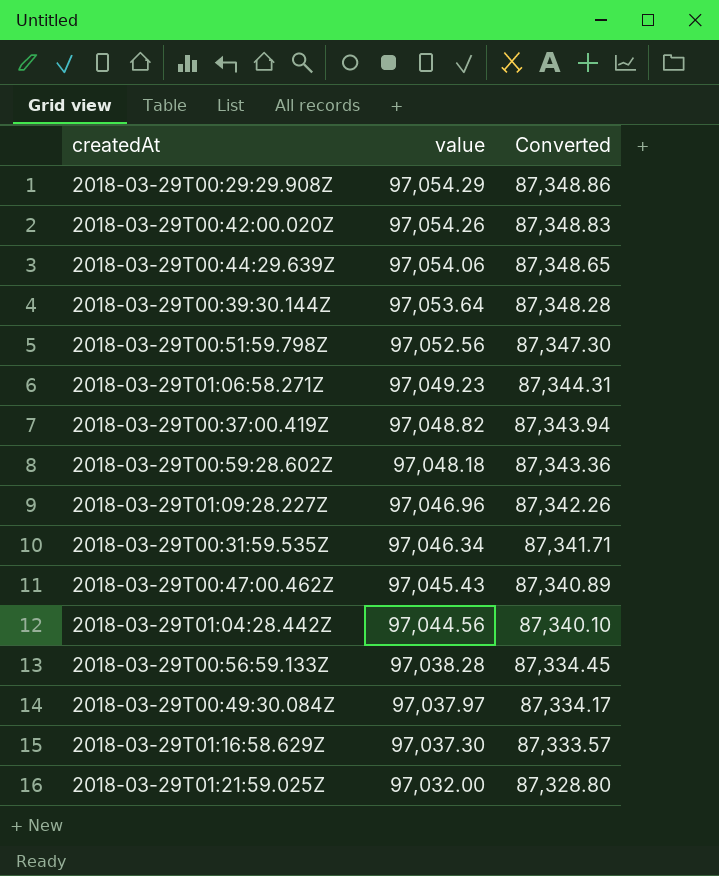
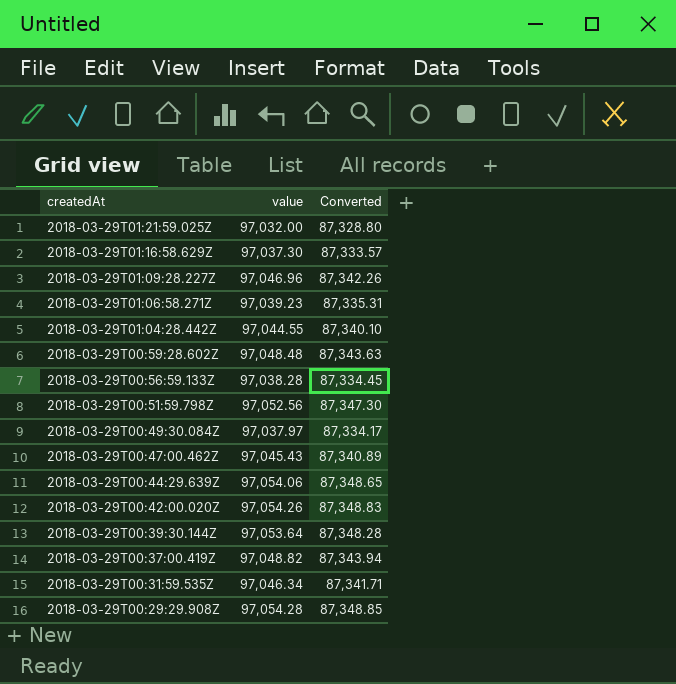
row order: value descending -> createdAt descending
2018-03-29T01:06:58.271Z | value: 97,049.23 -> 97,039.23
2018-03-29T01:06:58.271Z | Converted: 87,344.31 -> 87,335.31
2018-03-29T01:04:28.442Z | value: 97,044.56 -> 97,044.55
2018-03-29T00:59:28.602Z | value: 97,048.18 -> 97,048.48
2018-03-29T00:59:28.602Z | Converted: 87,343.36 -> 87,343.63
2018-03-29T00:29:29.908Z | value: 97,054.29 -> 97,054.28
2018-03-29T00:29:29.908Z | Converted: 87,348.86 -> 87,348.85

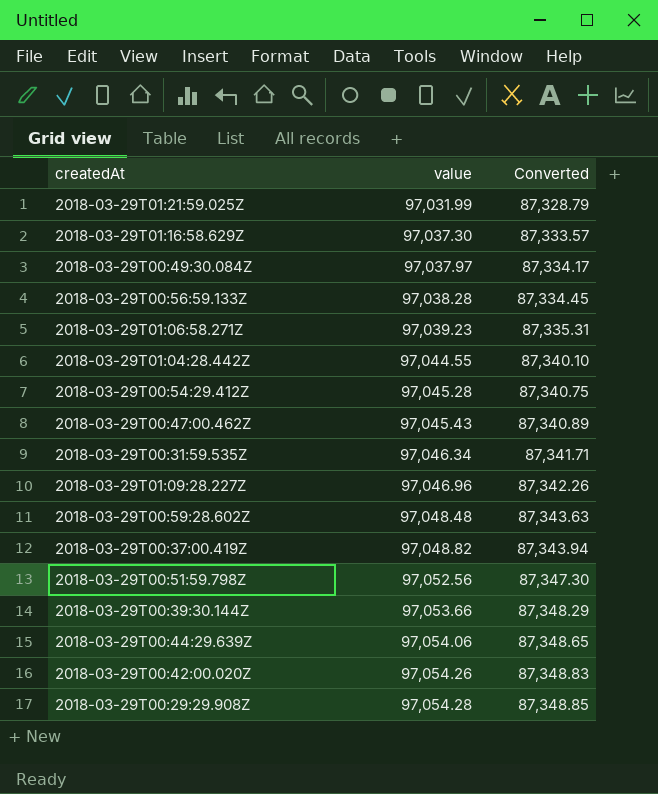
row order: createdAt descending -> value ascending
2018-03-29T01:21:59.025Z | value: 97,032.00 -> 97,031.99
2018-03-29T01:21:59.025Z | Converted: 87,328.80 -> 87,328.79
row 2018-03-29T00:54:29.412Z: none -> 97,045.28 | 87,340.75
2018-03-29T00:39:30.144Z | value: 97,053.64 -> 97,053.66
2018-03-29T00:39:30.144Z | Converted: 87,348.28 -> 87,348.29

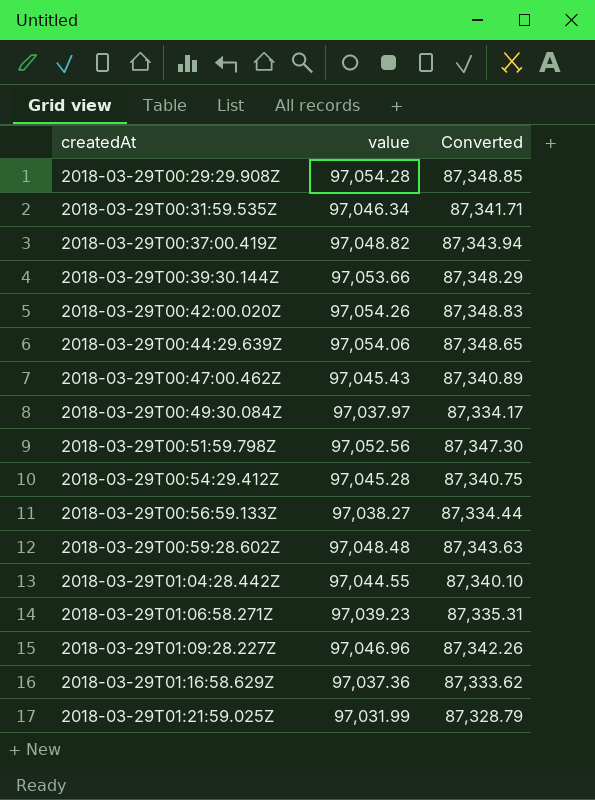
row order: value ascending -> createdAt ascending
2018-03-29T00:56:59.133Z | value: 97,038.28 -> 97,038.27
2018-03-29T00:56:59.133Z | Converted: 87,334.45 -> 87,334.44
2018-03-29T01:16:58.629Z | value: 97,037.30 -> 97,037.36
2018-03-29T01:16:58.629Z | Converted: 87,333.57 -> 87,333.62

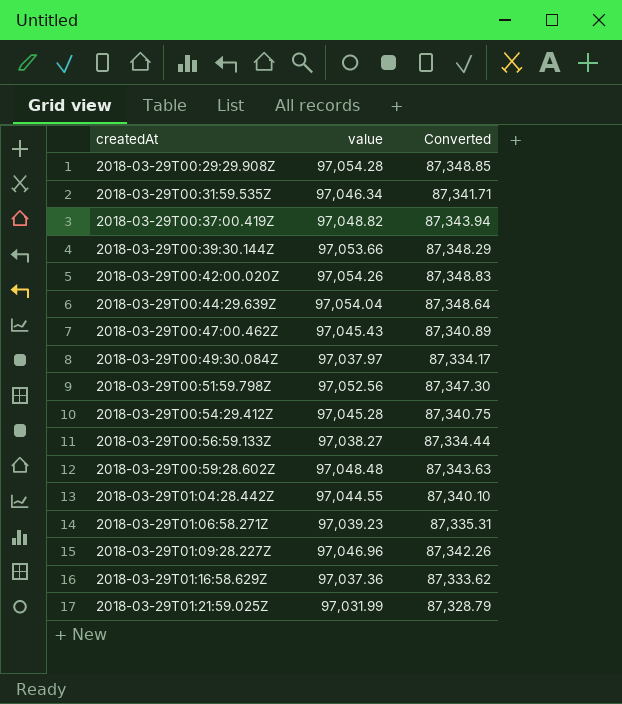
2018-03-29T00:44:29.639Z | value: 97,054.06 -> 97,054.04
2018-03-29T00:44:29.639Z | Converted: 87,348.65 -> 87,348.64

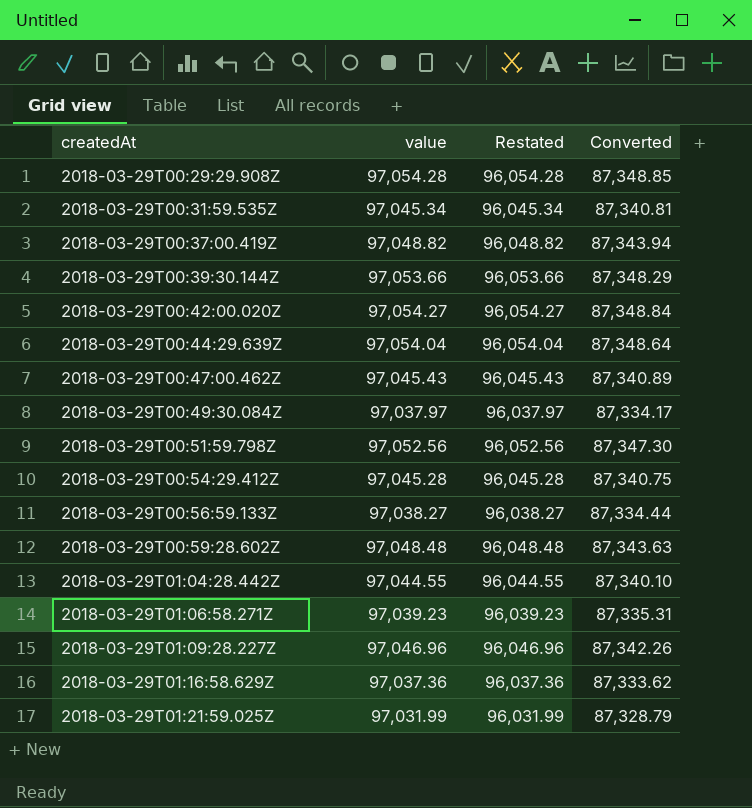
column Restated | formula: none -> [value] - 1000
2018-03-29T00:31:59.535Z | value: 97,046.34 -> 97,045.34
2018-03-29T00:31:59.535Z | Converted: 87,341.71 -> 87,340.81
2018-03-29T00:42:00.020Z | value: 97,054.26 -> 97,054.27
2018-03-29T00:42:00.020Z | Converted: 87,348.83 -> 87,348.84

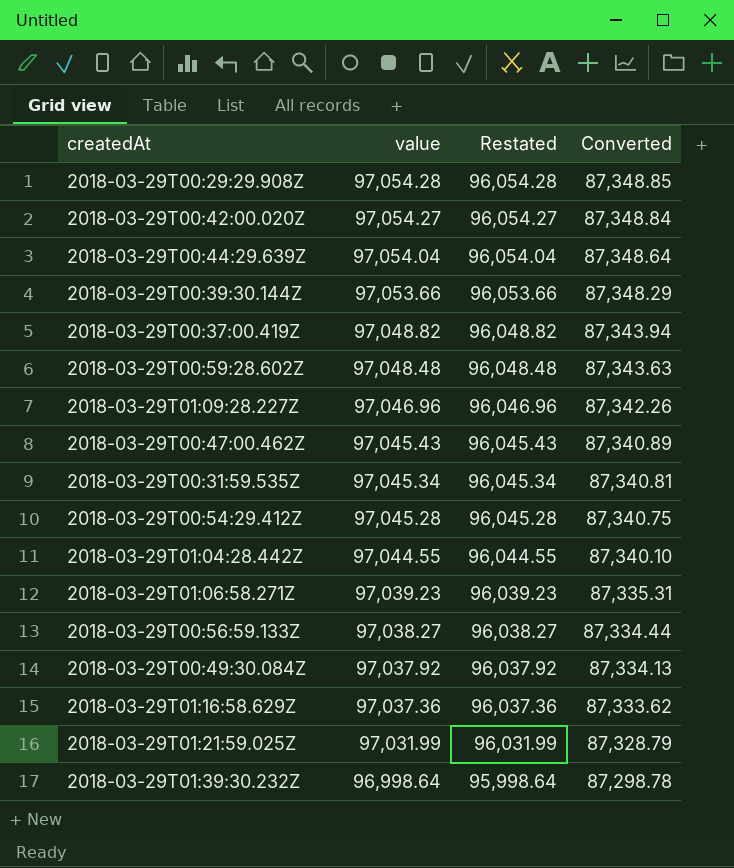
row order: createdAt ascending -> value descending
row 2018-03-29T00:51:59.798Z: 97,052.56 | 96,052.56 | 87,347.30 -> none
2018-03-29T00:49:30.084Z | value: 97,037.97 -> 97,037.92
2018-03-29T00:49:30.084Z | Restated: 96,037.97 -> 96,037.92
2018-03-29T00:49:30.084Z | Converted: 87,334.17 -> 87,334.13
row 2018-03-29T01:39:30.232Z: none -> 96,998.64 | 95,998.64 | 87,298.78

